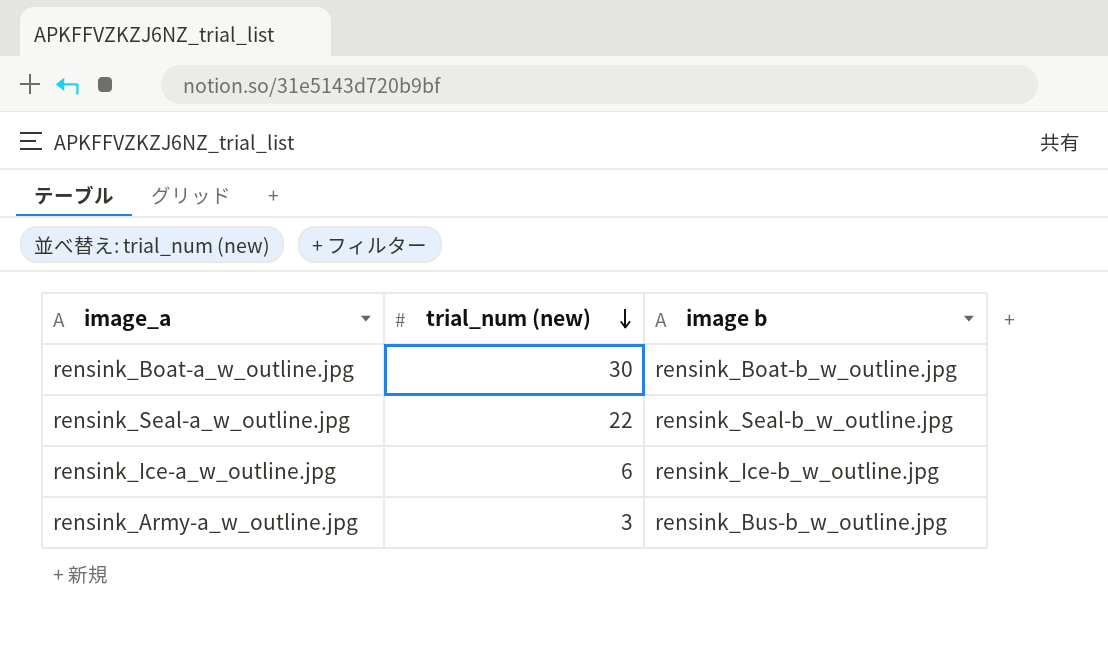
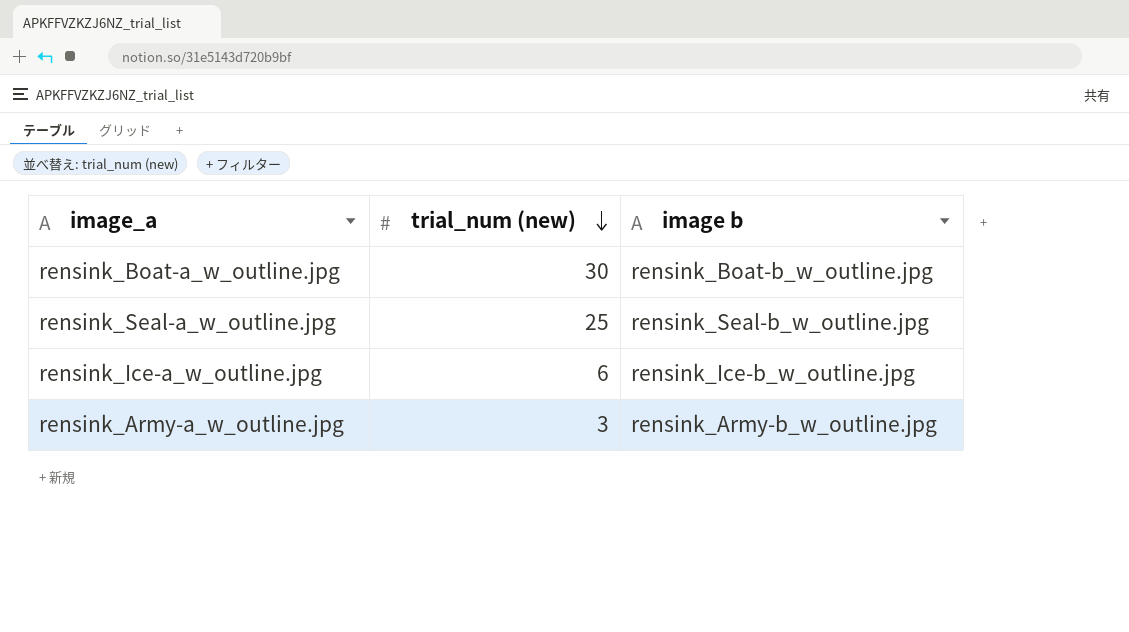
rensink_Seal-a_w_outline.jpg | trial_num (new): 22 -> 25
rensink_Army-a_w_outline.jpg | image b: rensink_Bus-b_w_outline.jpg -> rensink_Army-b_w_outline.jpg

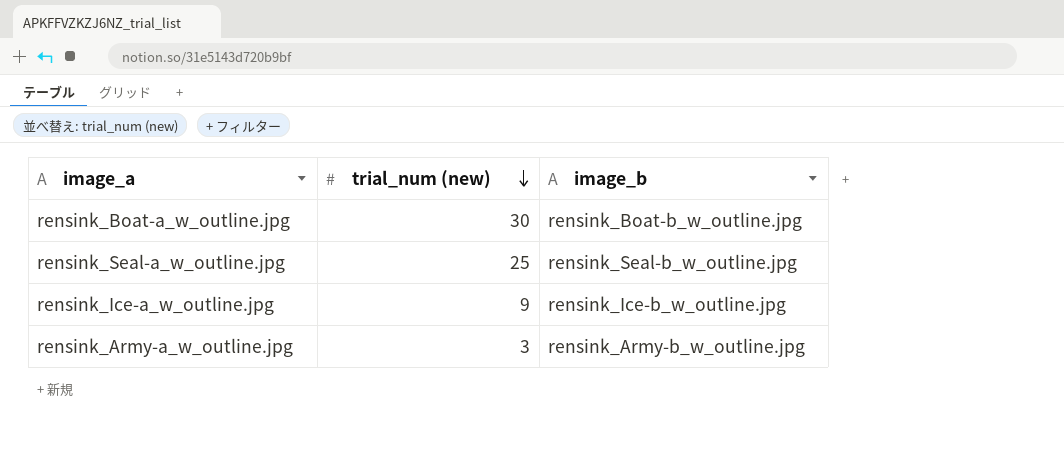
column name: image b -> image_b
rensink_Ice-a_w_outline.jpg | trial_num (new): 6 -> 9

